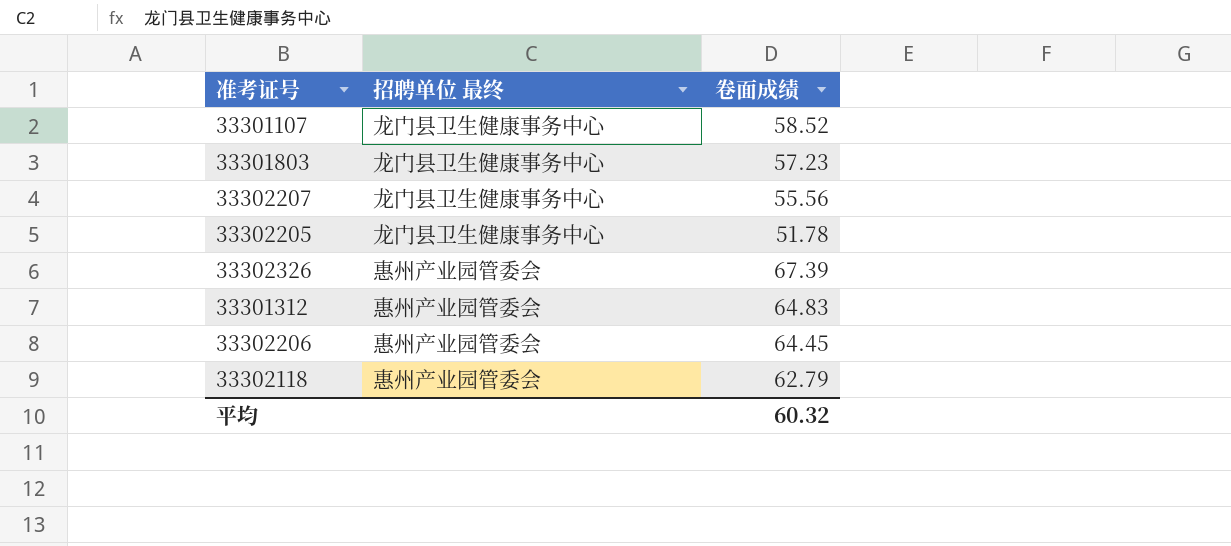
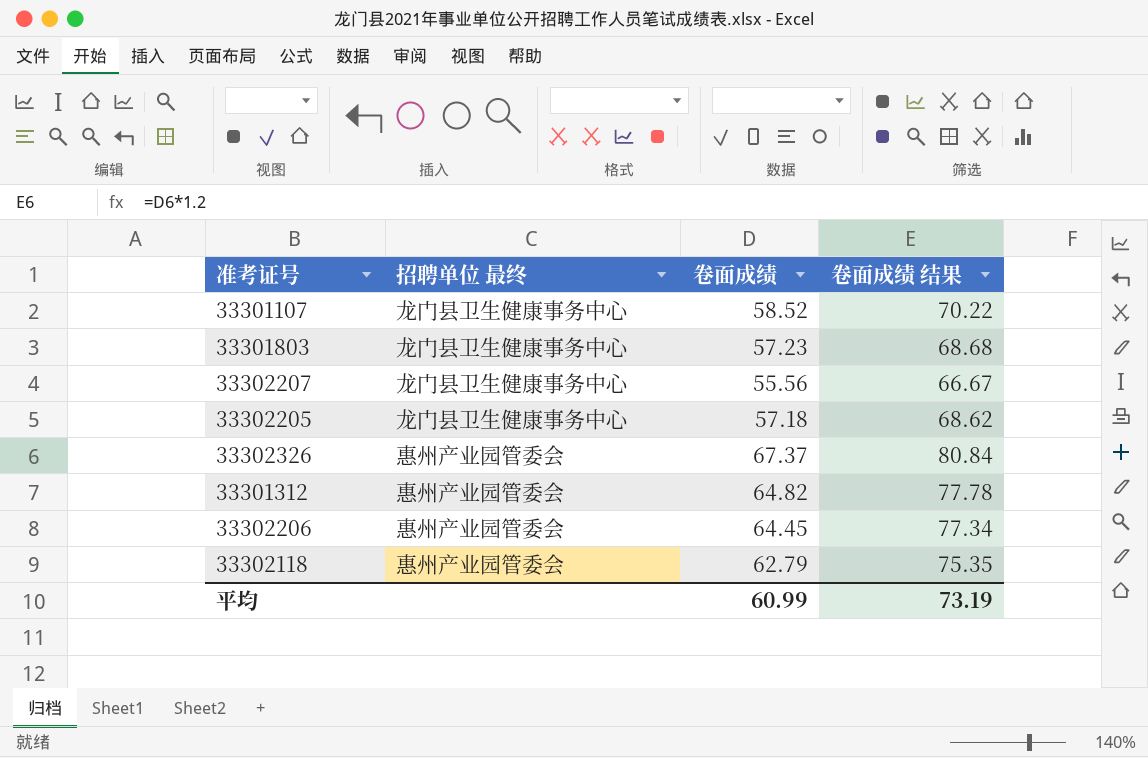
column 卷面成绩 结果 | formula: none -> [卷面成绩] * 1.2
33302205 | 卷面成绩: 51.78 -> 57.18
33302326 | 卷面成绩: 67.39 -> 67.37
33301312 | 卷面成绩: 64.83 -> 64.82
平均 | 卷面成绩: 60.32 -> 60.99

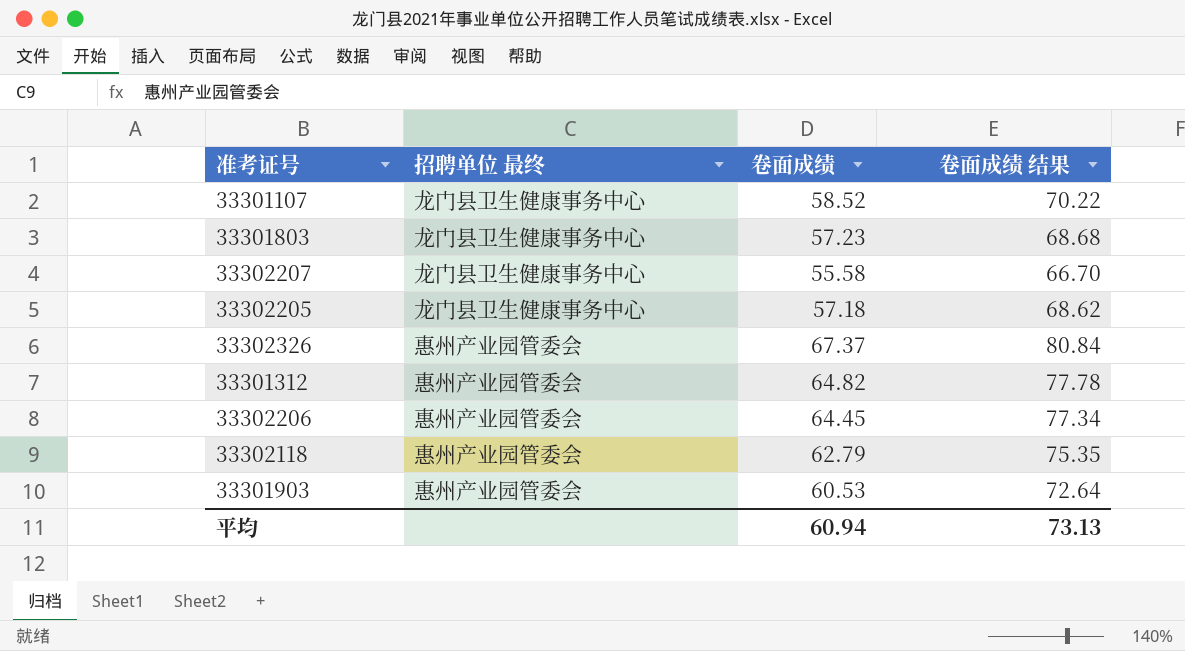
33302207 | 卷面成绩: 55.56 -> 55.58
33302207 | 卷面成绩 结果: 66.67 -> 66.70
row 33301903: none -> 惠州产业园管委会 | 60.53 | 72.64
平均 | 卷面成绩: 60.99 -> 60.94
平均 | 卷面成绩 结果: 73.19 -> 73.13

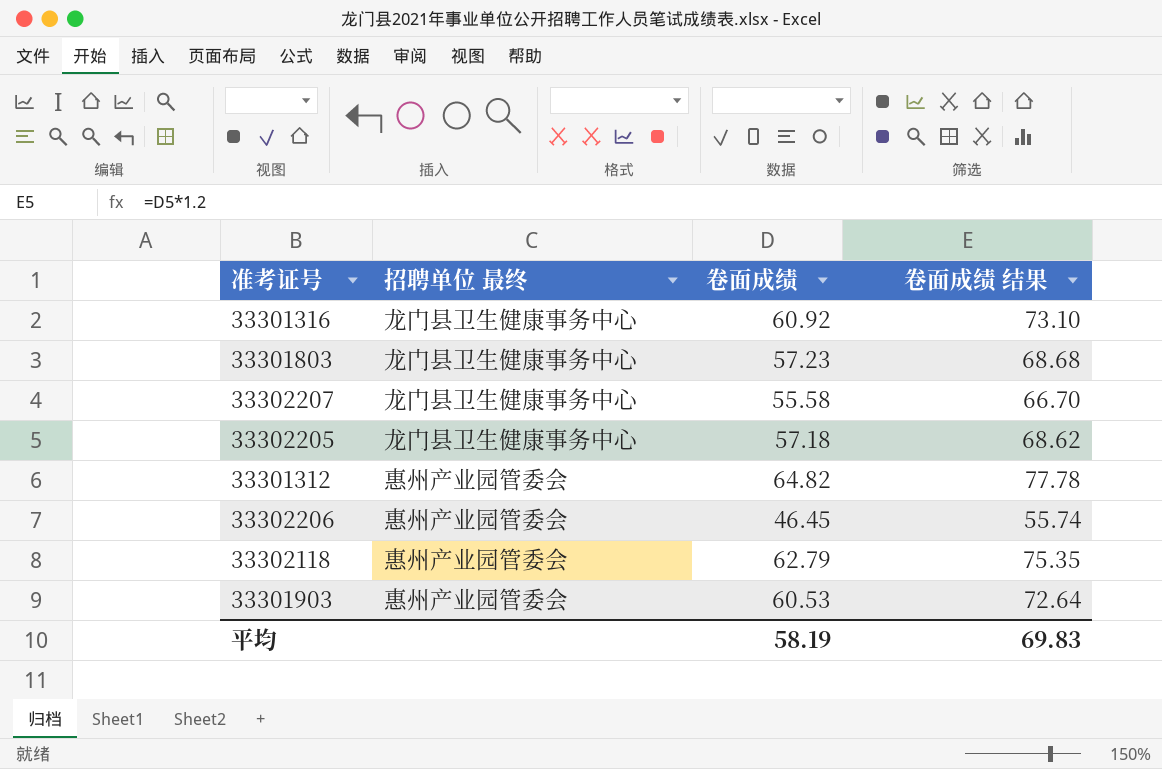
row 33301107: 龙门县卫生健康事务中心 | 58.52 | 70.22 -> none
row 33302326: 惠州产业园管委会 | 67.37 | 80.84 -> none
row 33301316: none -> 龙门县卫生健康事务中心 | 60.92 | 73.10
33302206 | 卷面成绩: 64.45 -> 46.45
33302206 | 卷面成绩 结果: 77.34 -> 55.74
平均 | 卷面成绩: 60.94 -> 58.19
平均 | 卷面成绩 结果: 73.13 -> 69.83

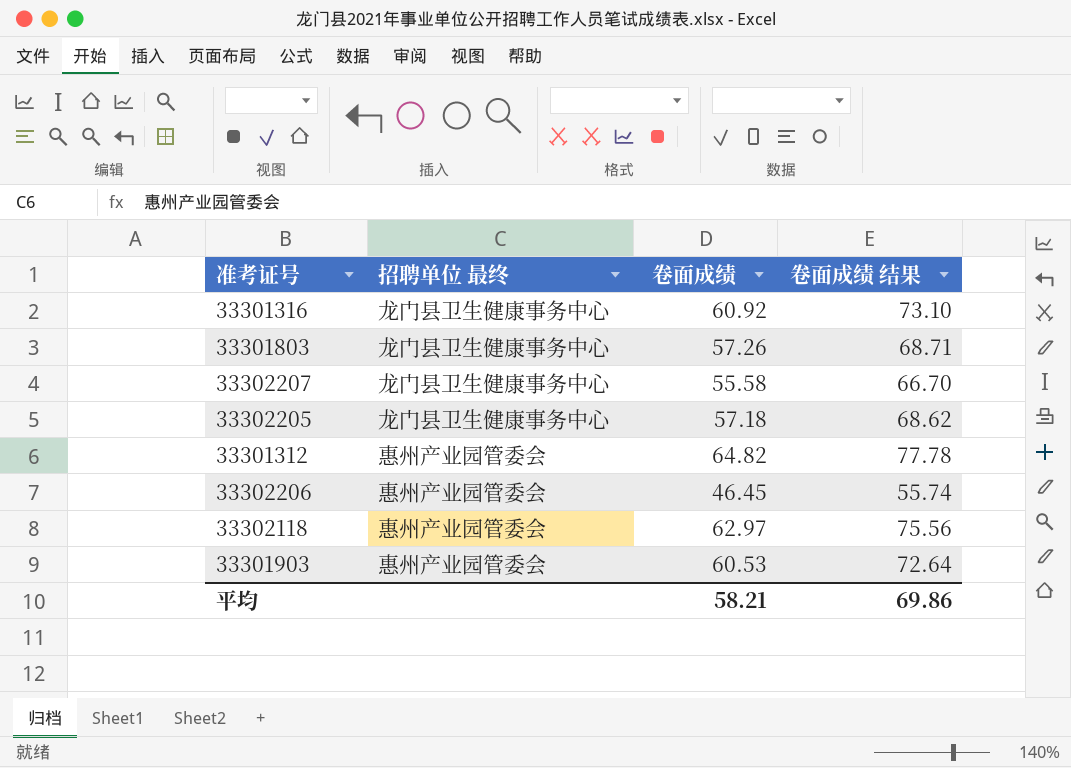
33301803 | 卷面成绩: 57.23 -> 57.26
33301803 | 卷面成绩 结果: 68.68 -> 68.71
33302118 | 卷面成绩: 62.79 -> 62.97
33302118 | 卷面成绩 结果: 75.35 -> 75.56
平均 | 卷面成绩: 58.19 -> 58.21
平均 | 卷面成绩 结果: 69.83 -> 69.86

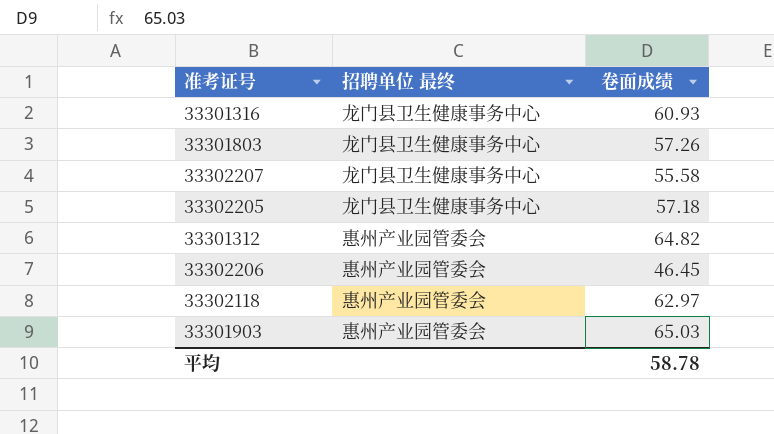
column 卷面成绩 结果 | formula: [卷面成绩] * 1.2 -> none
33301316 | 卷面成绩: 60.92 -> 60.93
33301903 | 卷面成绩: 60.53 -> 65.03
平均 | 卷面成绩: 58.21 -> 58.78

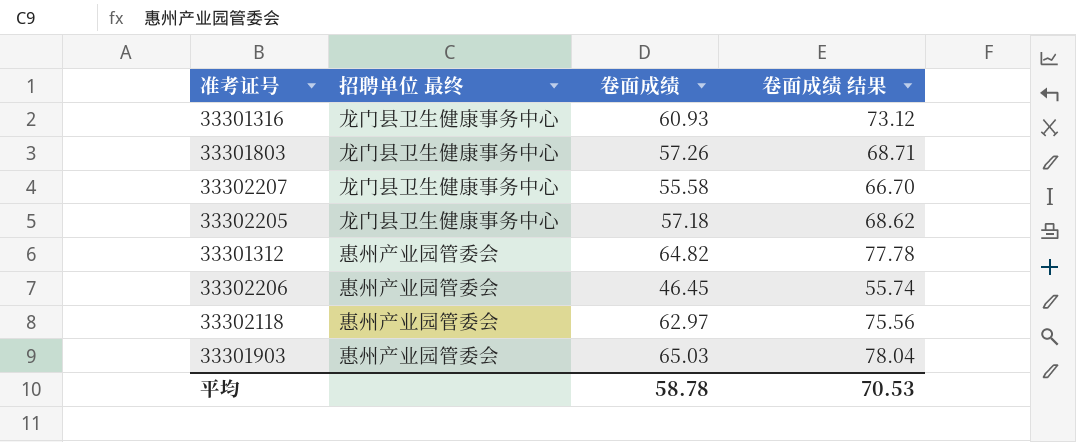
column 卷面成绩 结果 | formula: none -> [卷面成绩] * 1.2

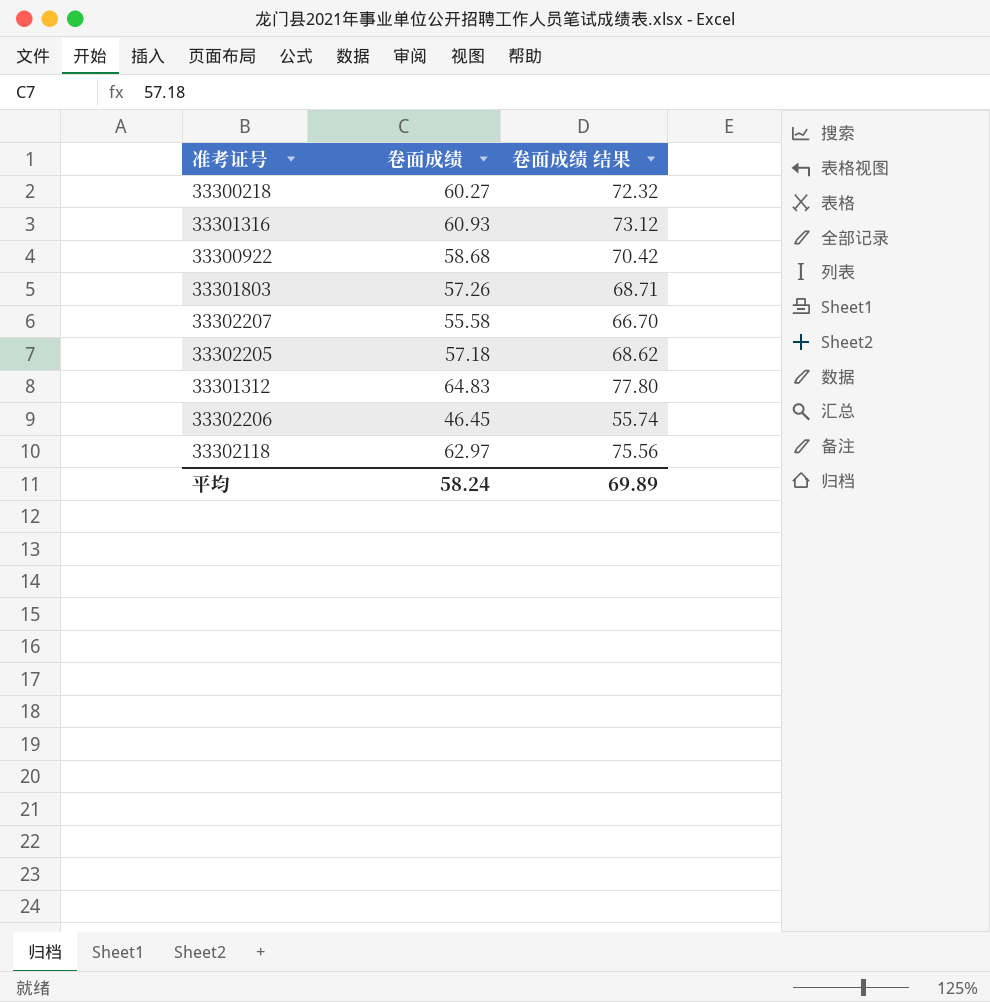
column 招聘单位 最终 | position: 2 -> none
row 33301903: 惠州产业园管委会 | 65.03 | 78.04 -> none
row 33300218: none -> 60.27 | 72.32
row 33300922: none -> 58.68 | 70.42
33301312 | 卷面成绩: 64.82 -> 64.83
33301312 | 卷面成绩 结果: 77.78 -> 77.80
平均 | 卷面成绩: 58.78 -> 58.24
平均 | 卷面成绩 结果: 70.53 -> 69.89

